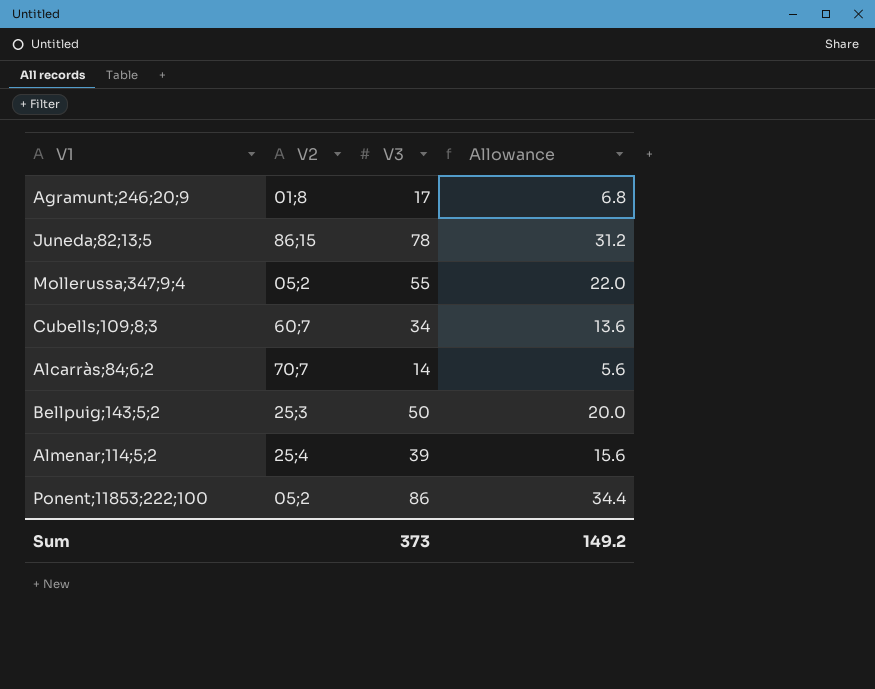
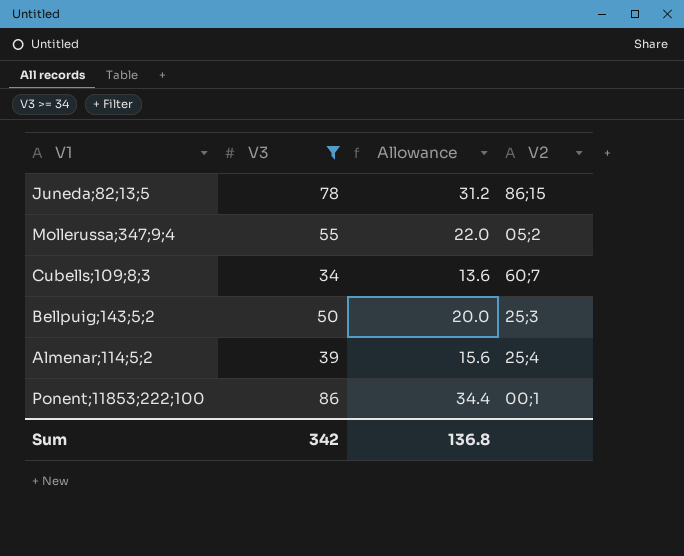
filter: none -> V3 >= 34
column V2 | position: 2 -> 4
Ponent;11853;222;100 | V2: 05;2 -> 00;1
Sum | V3: 373 -> 342
Sum | Allowance: 149.2 -> 136.8

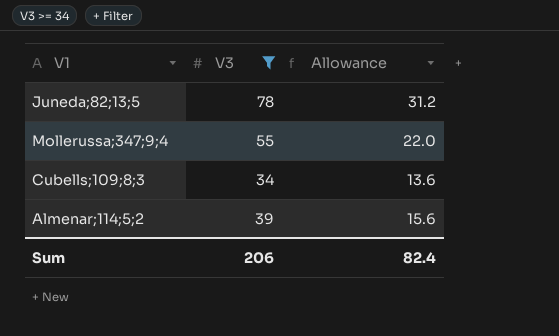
column V2 | position: 4 -> none
row Bellpuig;143;5;2: 50 | 20.0 | 25;3 -> none
row Ponent;11853;222;100: 86 | 34.4 | 00;1 -> none
Sum | V3: 342 -> 206
Sum | Allowance: 136.8 -> 82.4

